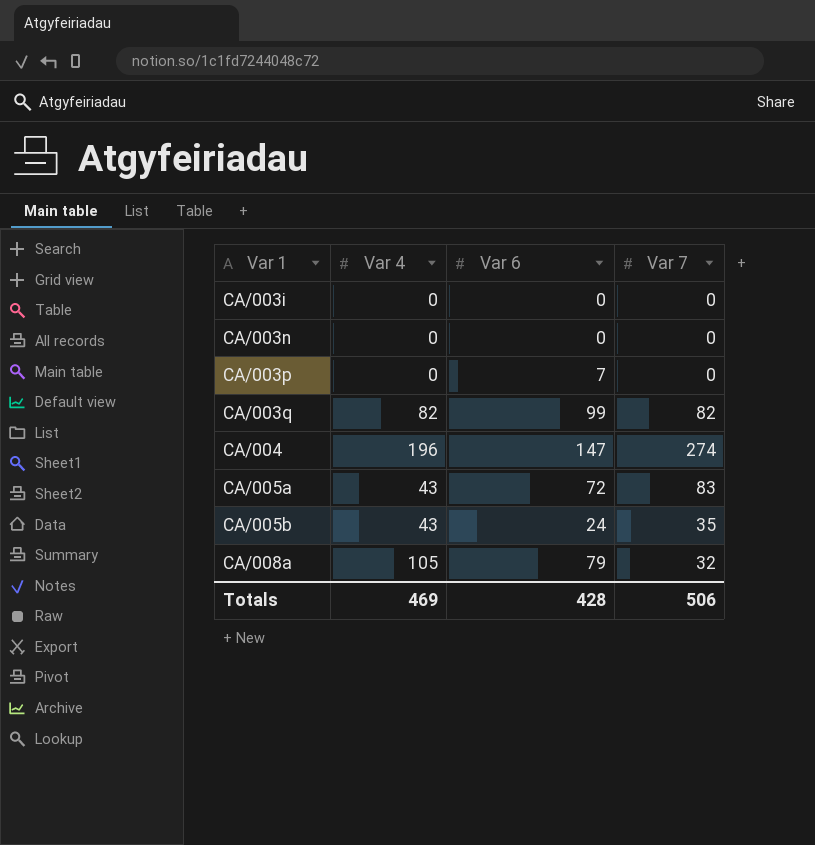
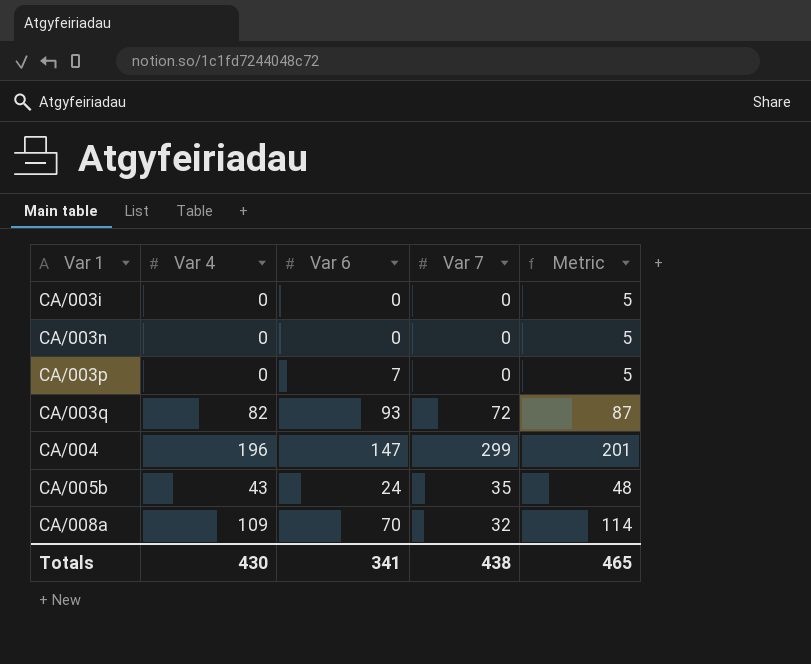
column Metric | formula: none -> [Var 4] + 5
row CA/005a: 43 | 72 | 83 -> none
CA/003q | Var 6: 99 -> 93
CA/003q | Var 7: 82 -> 72
CA/004 | Var 7: 274 -> 299
CA/008a | Var 4: 105 -> 109
CA/008a | Var 6: 79 -> 70
Totals | Var 4: 469 -> 430
Totals | Var 6: 428 -> 341
Totals | Var 7: 506 -> 438

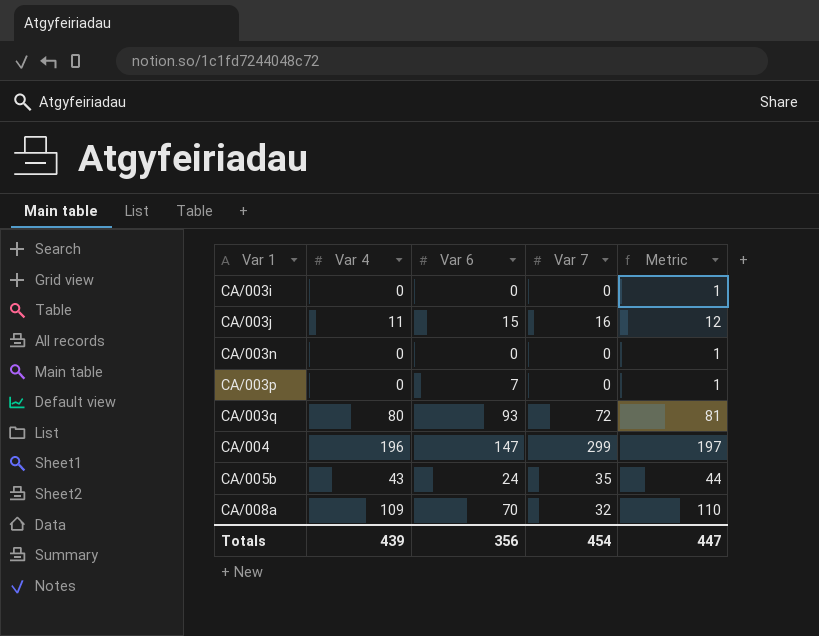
column Metric | formula: [Var 4] + 5 -> [Var 4] + 1
row CA/003j: none -> 11 | 15 | 16 | 12
CA/003q | Var 4: 82 -> 80
Totals | Var 4: 430 -> 439
Totals | Var 6: 341 -> 356
Totals | Var 7: 438 -> 454
Totals | Metric: 465 -> 447

